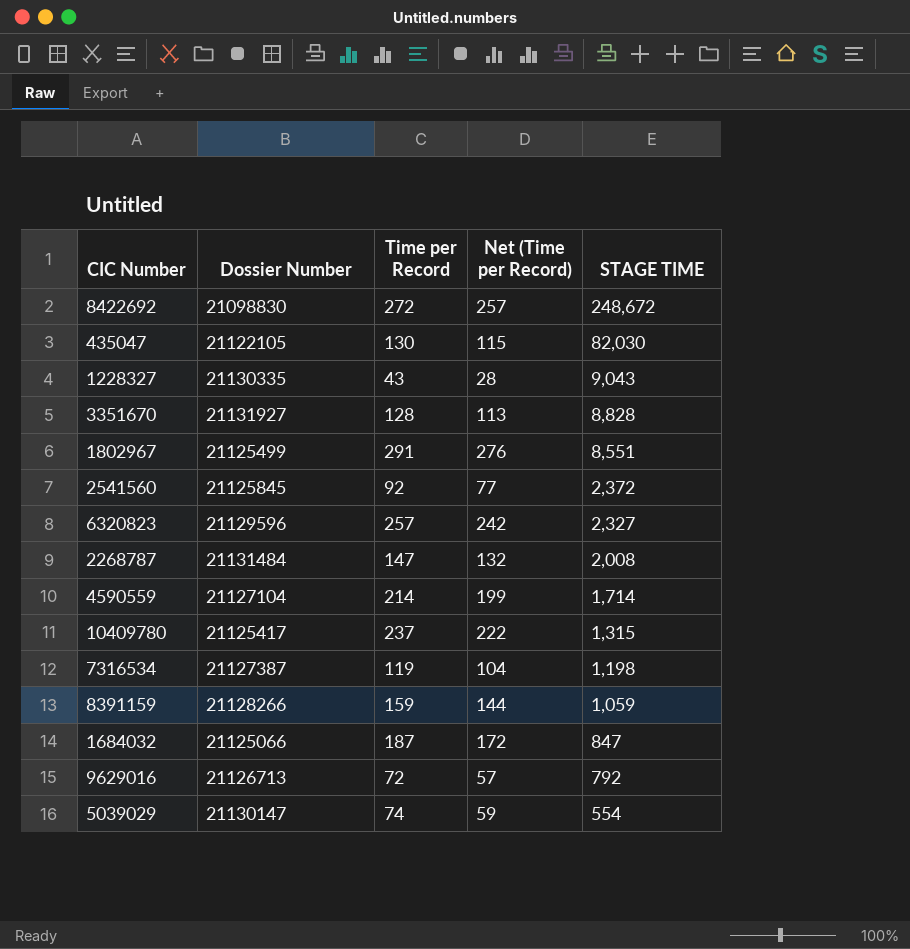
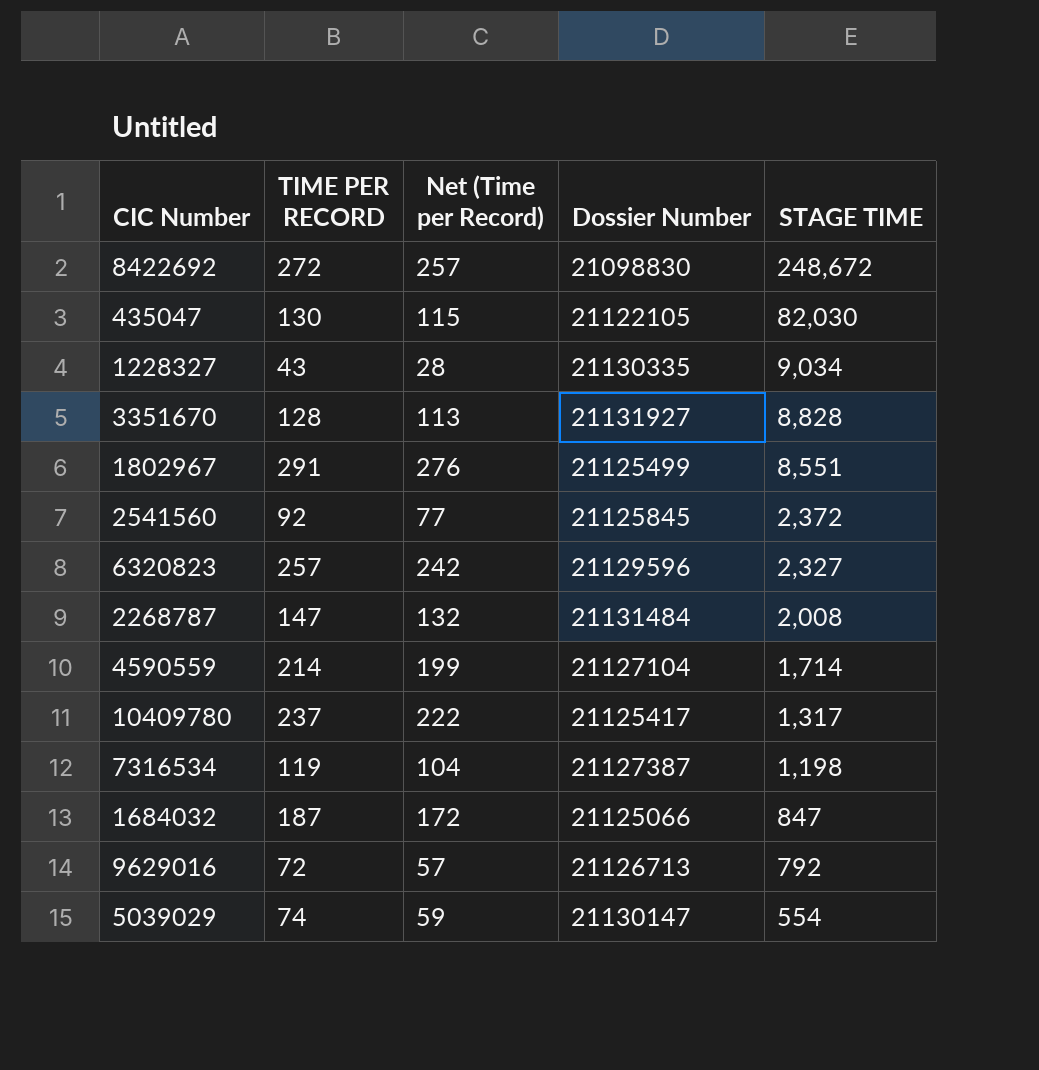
column name: Time per Record -> TIME PER RECORD
column Dossier Number | position: 2 -> 4
row 8391159: 21128266 | 159 | 144 | 1,059 -> none
1228327 | STAGE TIME: 9,043 -> 9,034
10409780 | STAGE TIME: 1,315 -> 1,317

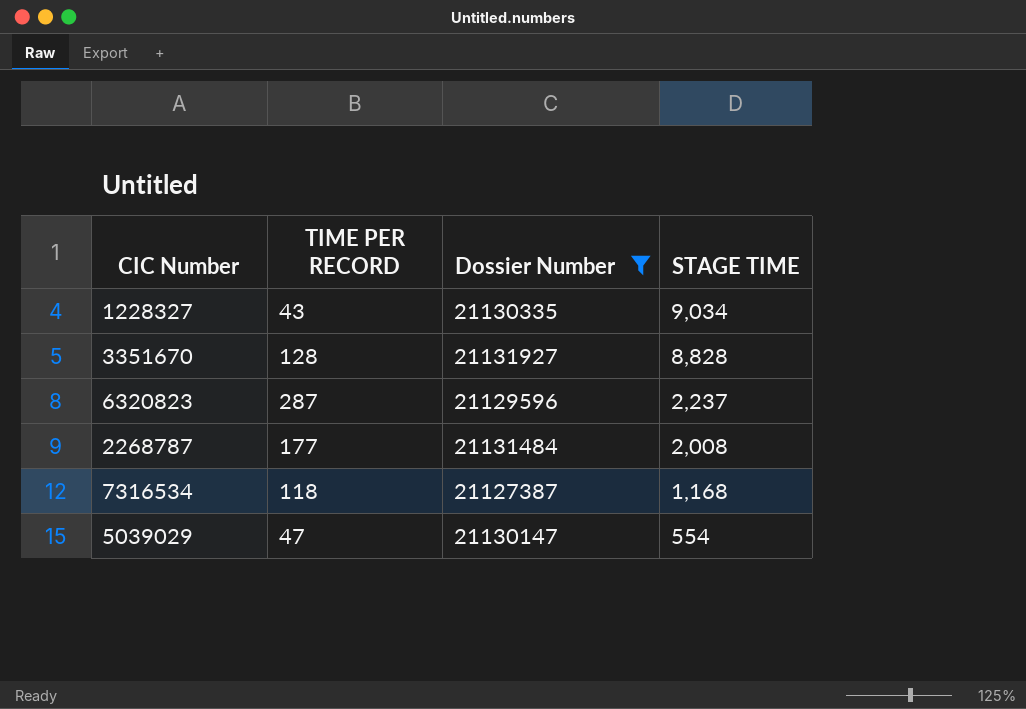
filter: none -> Dossier Number >= 21127387
column Net (Time per Record) | formula: [TIME PER RECORD] - 15 -> none
6320823 | TIME PER RECORD: 257 -> 287
6320823 | STAGE TIME: 2,327 -> 2,237
2268787 | TIME PER RECORD: 147 -> 177
7316534 | TIME PER RECORD: 119 -> 118
7316534 | STAGE TIME: 1,198 -> 1,168
5039029 | TIME PER RECORD: 74 -> 47

